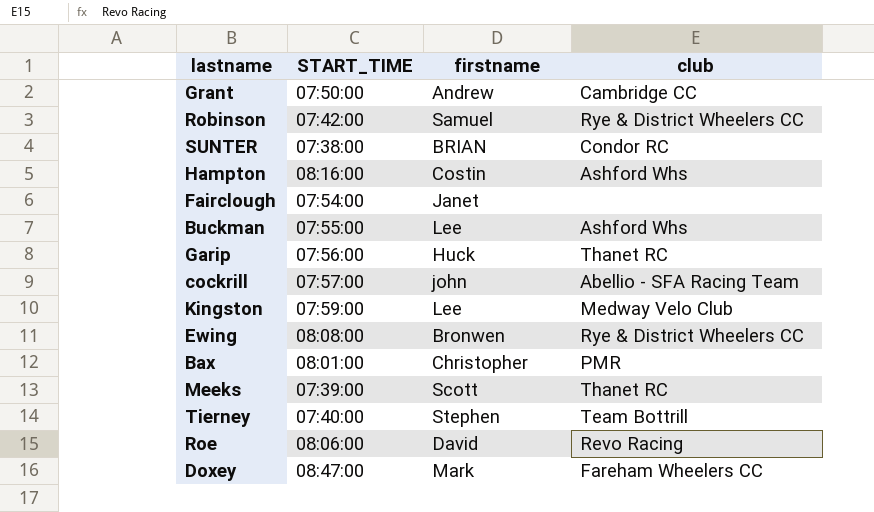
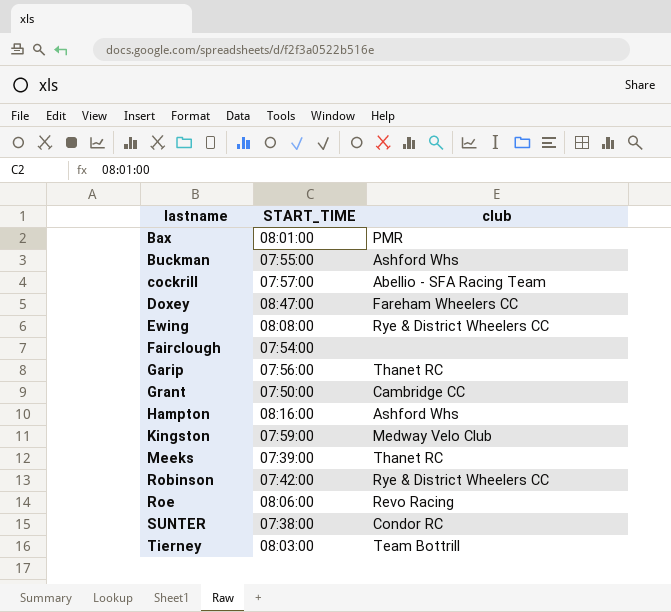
row order: none -> lastname ascending
column firstname | position: 3 -> none
Tierney | START_TIME: 07:40:00 -> 08:03:00

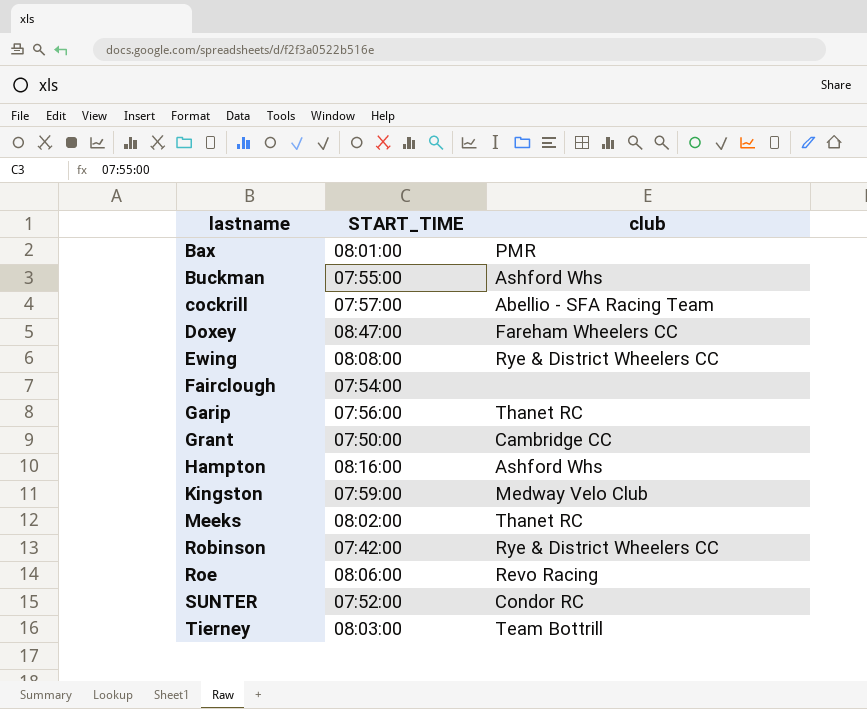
Meeks | START_TIME: 07:39:00 -> 08:02:00
SUNTER | START_TIME: 07:38:00 -> 07:52:00

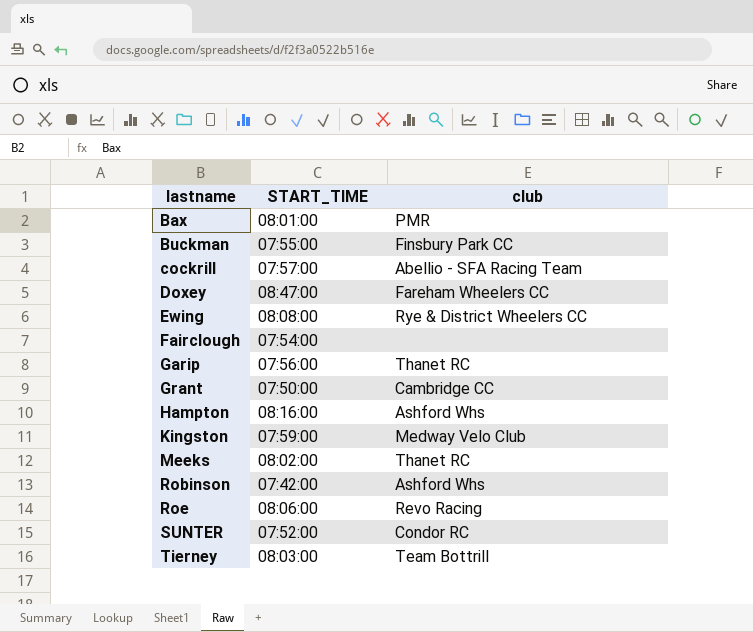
Buckman | club: Ashford Whs -> Finsbury Park CC
Robinson | club: Rye & District Wheelers CC -> Ashford Whs

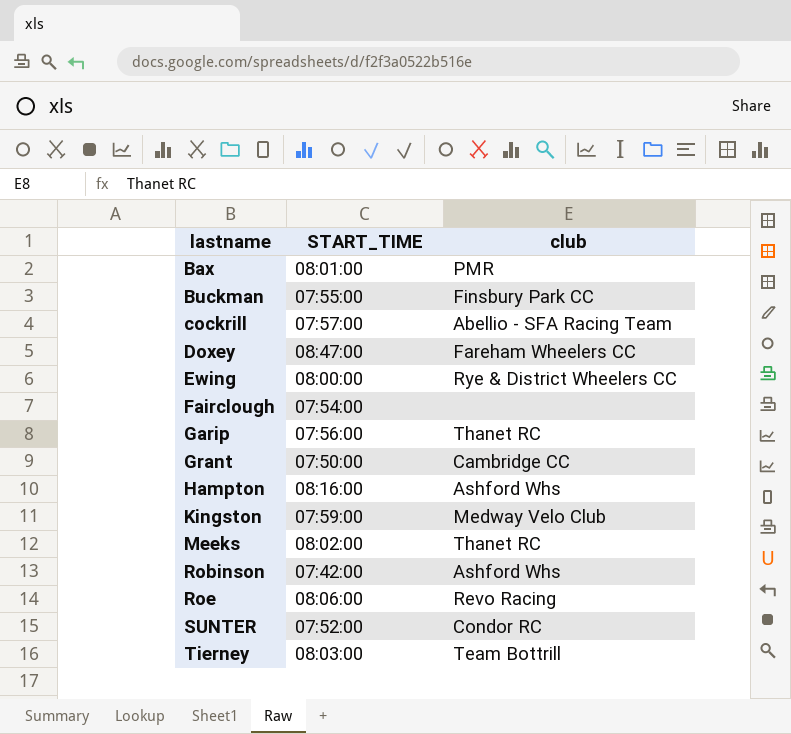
Ewing | START_TIME: 08:08:00 -> 08:00:00

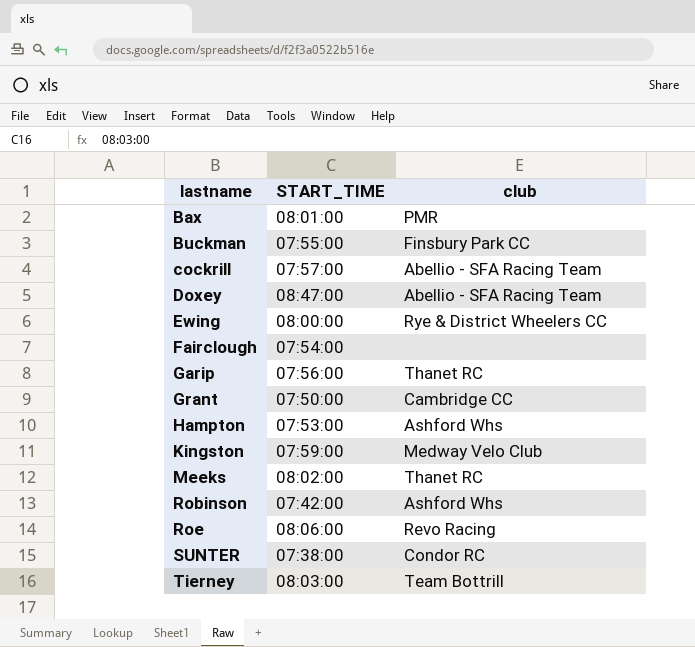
Doxey | club: Fareham Wheelers CC -> Abellio - SFA Racing Team
Hampton | START_TIME: 08:16:00 -> 07:53:00
SUNTER | START_TIME: 07:52:00 -> 07:38:00

